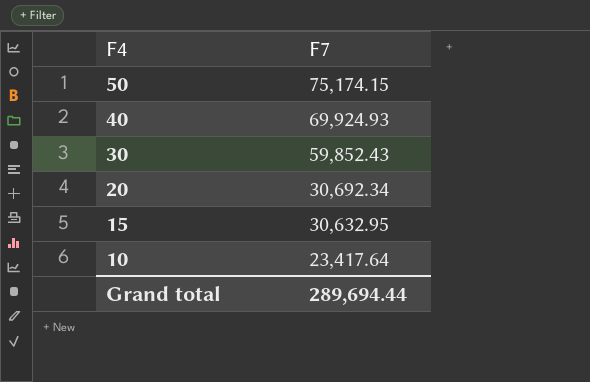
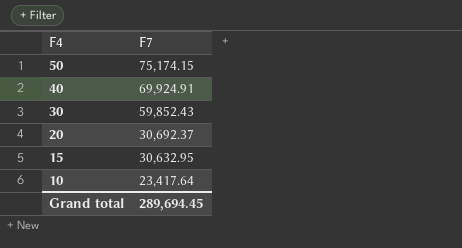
40 | F7: 69,924.93 -> 69,924.91
20 | F7: 30,692.34 -> 30,692.37
Grand total | F7: 289,694.44 -> 289,694.45

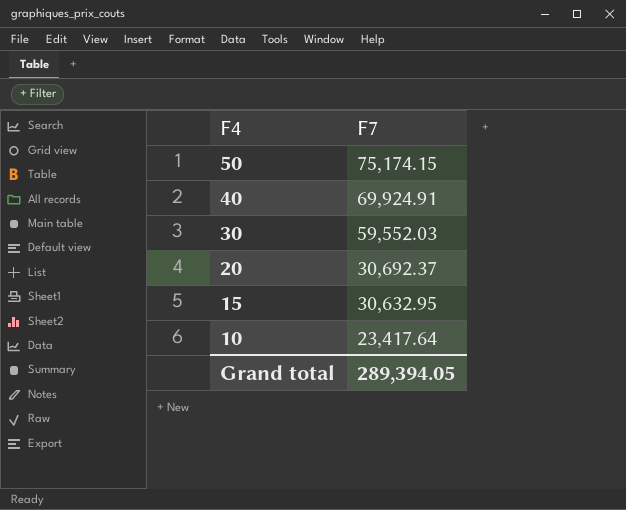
30 | F7: 59,852.43 -> 59,552.03
Grand total | F7: 289,694.45 -> 289,394.05

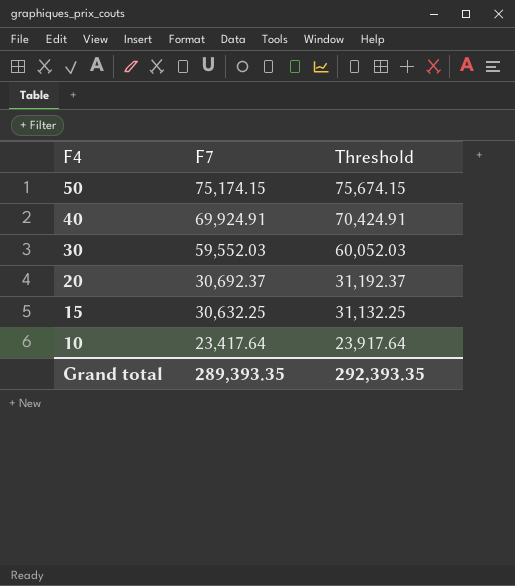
column Threshold | formula: none -> [F7] + 500
15 | F7: 30,632.95 -> 30,632.25
Grand total | F7: 289,394.05 -> 289,393.35

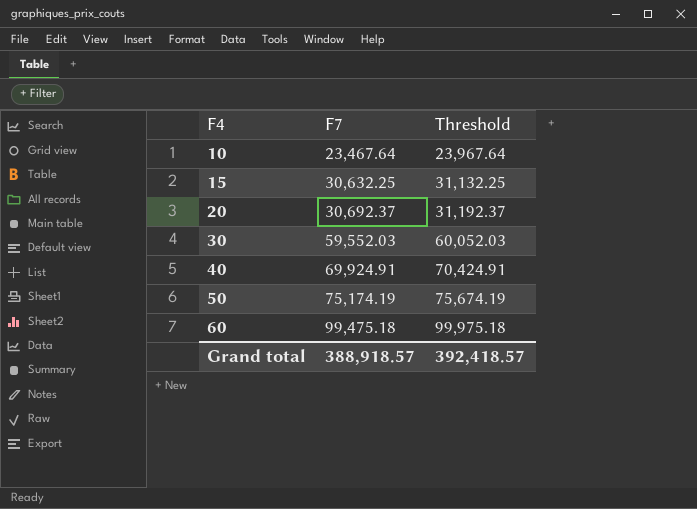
row order: F4 descending -> F4 ascending
10 | F7: 23,417.64 -> 23,467.64
10 | Threshold: 23,917.64 -> 23,967.64
50 | F7: 75,174.15 -> 75,174.19
50 | Threshold: 75,674.15 -> 75,674.19
row 60: none -> 99,475.18 | 99,975.18
Grand total | F7: 289,393.35 -> 388,918.57
Grand total | Threshold: 292,393.35 -> 392,418.57

